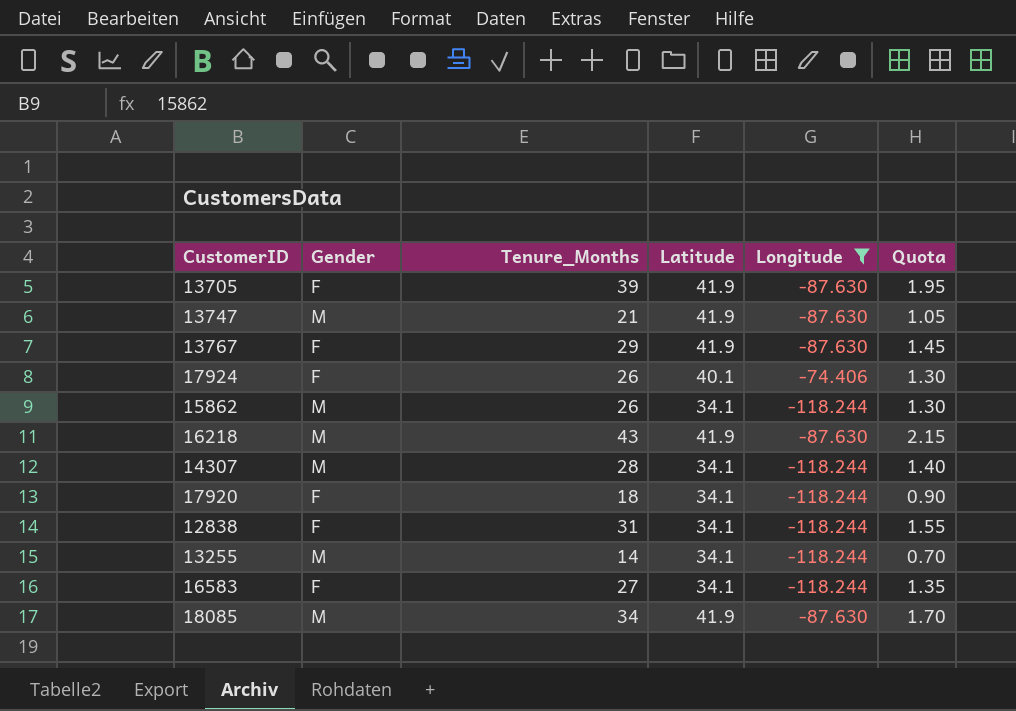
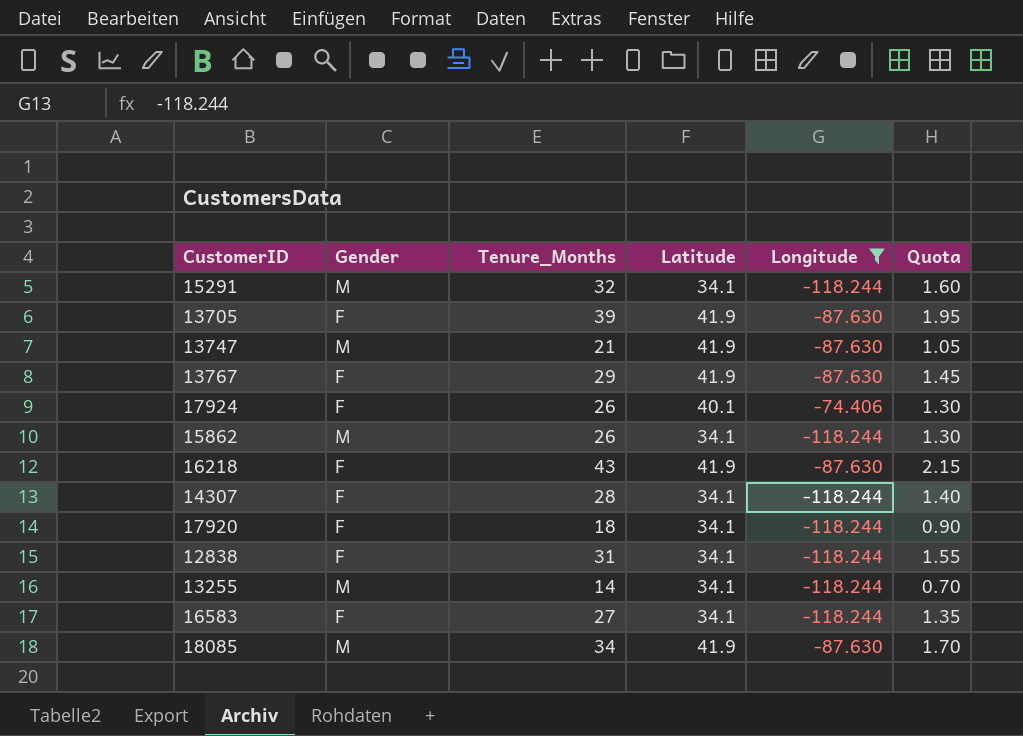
row 15291: none -> M | 32 | 34.1 | -118.244 | 1.60
16218 | Gender: M -> F
14307 | Gender: M -> F

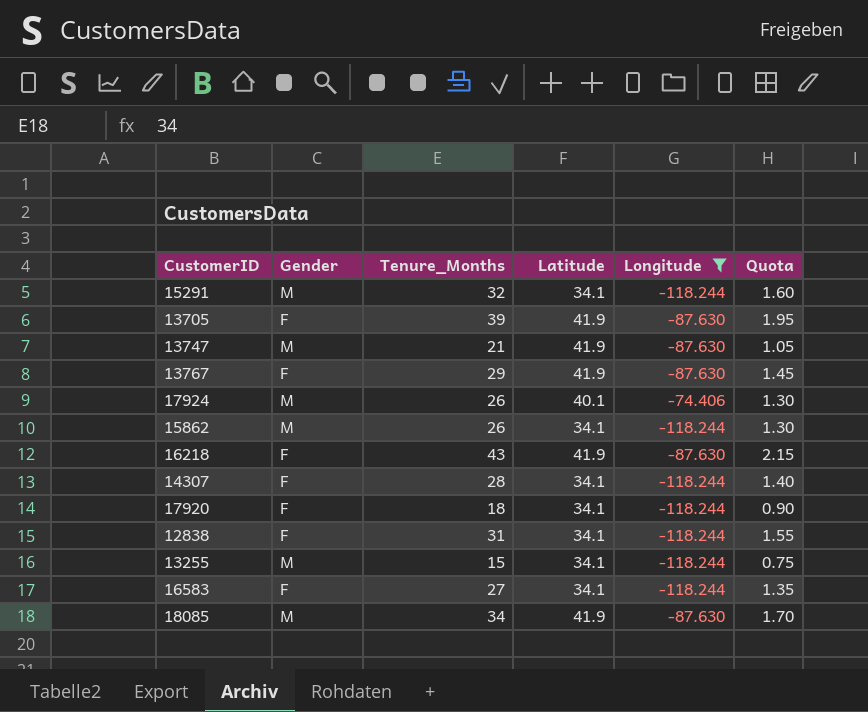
17924 | Gender: F -> M
13255 | Tenure_Months: 14 -> 15
13255 | Quota: 0.70 -> 0.75

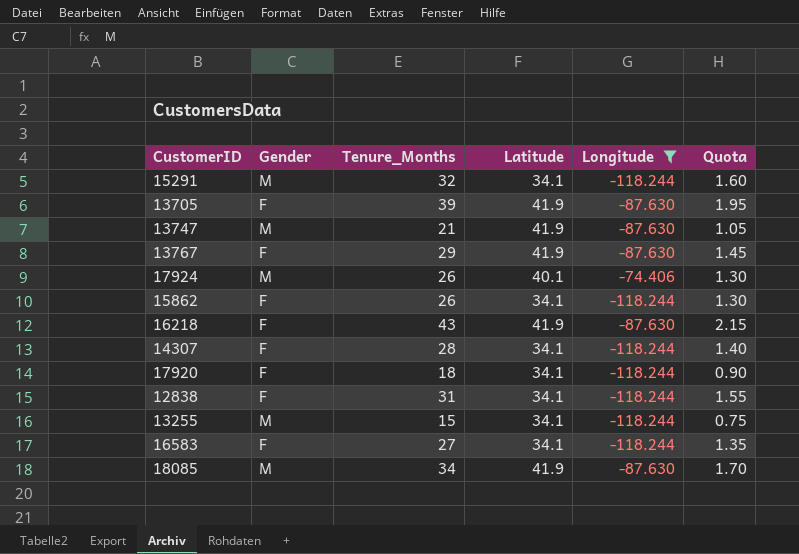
15862 | Gender: M -> F

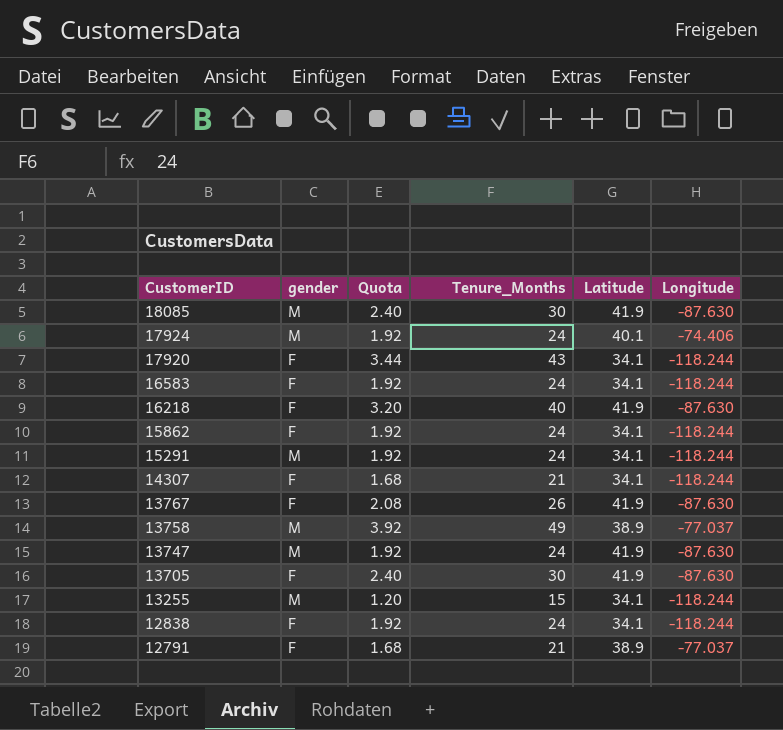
filter: Longitude != -77.037 -> none
row order: none -> CustomerID descending
column name: Gender -> gender
column Quota | formula: [Tenure_Months] * 0.05 -> [Tenure_Months] * 0.08
column Quota | position: 6 -> 3
18085 | Tenure_Months: 34 -> 30
17924 | Tenure_Months: 26 -> 24
17920 | Tenure_Months: 18 -> 43
16583 | Tenure_Months: 27 -> 24
16218 | Tenure_Months: 43 -> 40
15862 | Tenure_Months: 26 -> 24
15291 | Tenure_Months: 32 -> 24
14307 | Tenure_Months: 28 -> 21
13767 | Tenure_Months: 29 -> 26
13747 | Tenure_Months: 21 -> 24
13705 | Tenure_Months: 39 -> 30
12838 | Tenure_Months: 31 -> 24

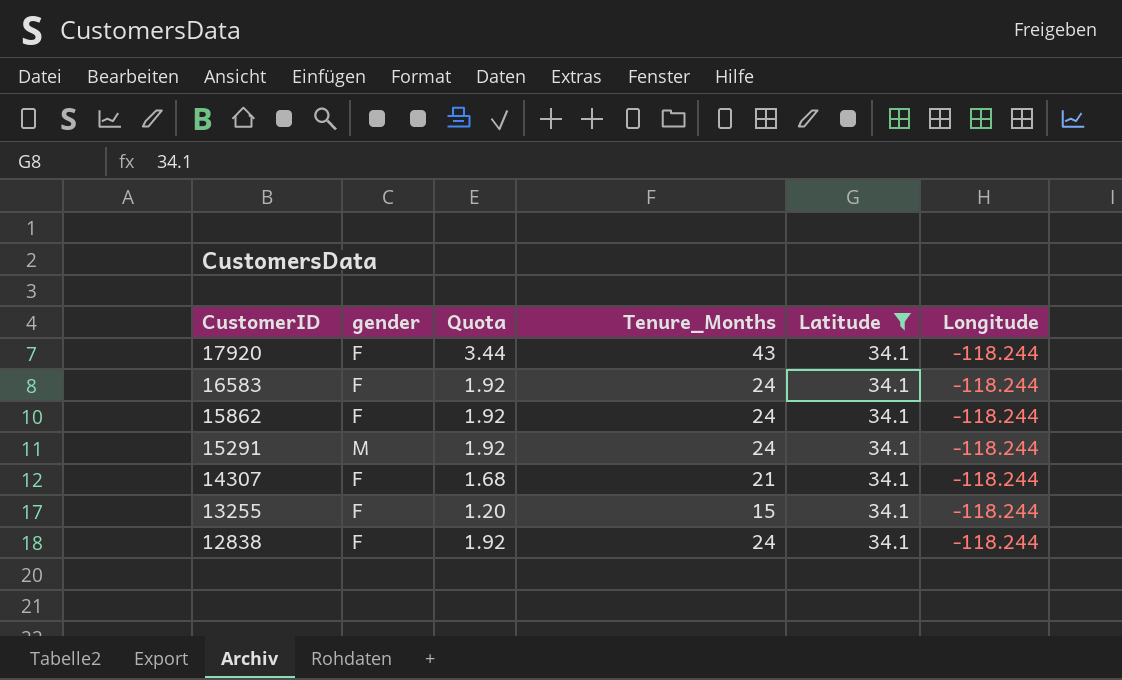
filter: none -> Latitude = 34.1
13255 | gender: M -> F

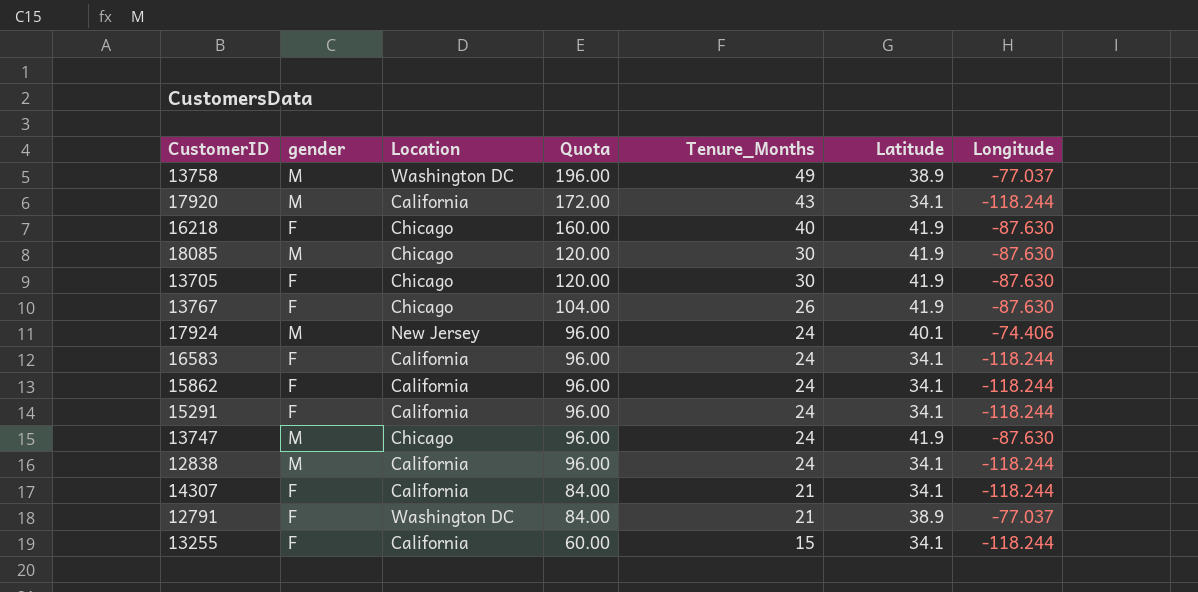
filter: Latitude = 34.1 -> none
row order: CustomerID descending -> Quota descending
column Location | position: none -> 3
column Quota | formula: [Tenure_Months] * 0.08 -> [Tenure_Months] * 4
17920 | gender: F -> M
15291 | gender: M -> F
12838 | gender: F -> M

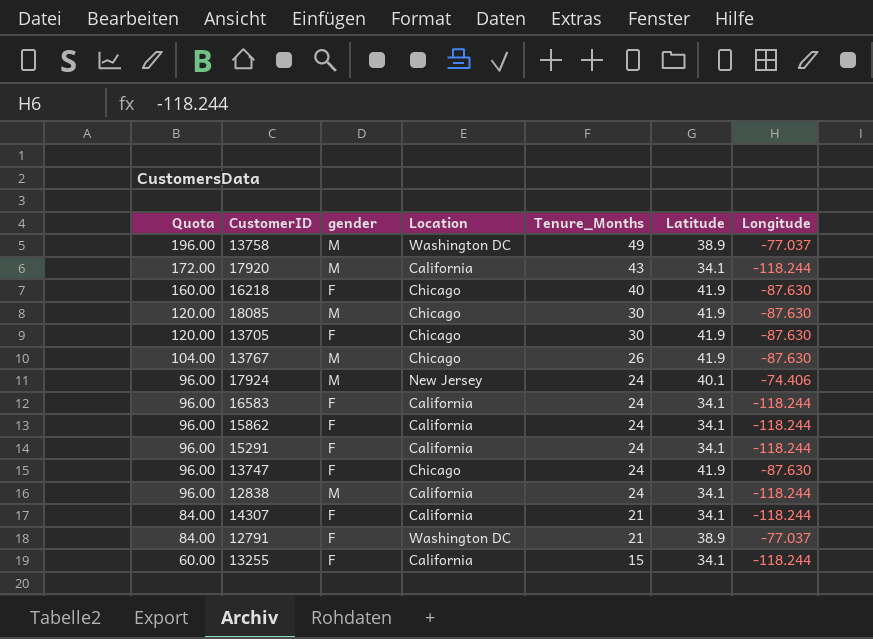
column Quota | position: 4 -> 1
13767 | gender: F -> M
13747 | gender: M -> F

